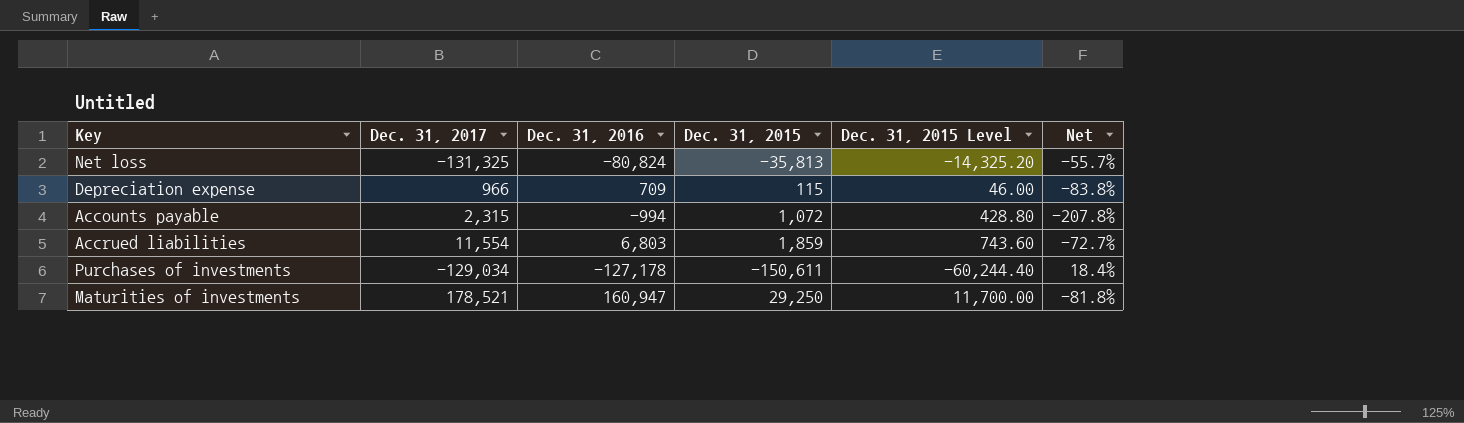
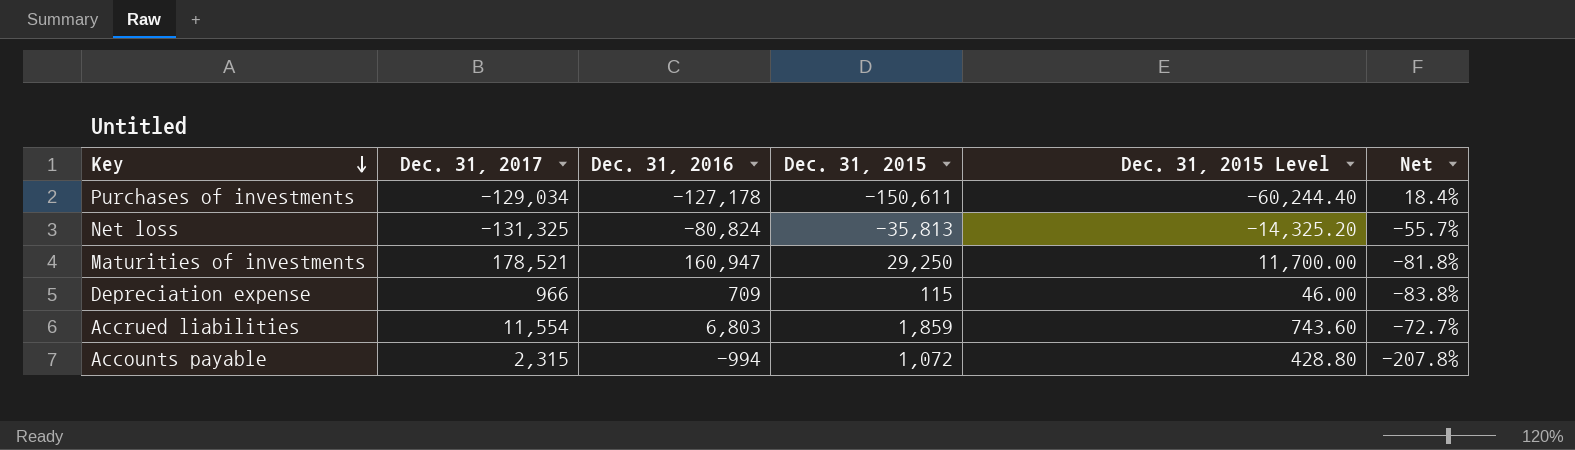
row order: none -> Key descending

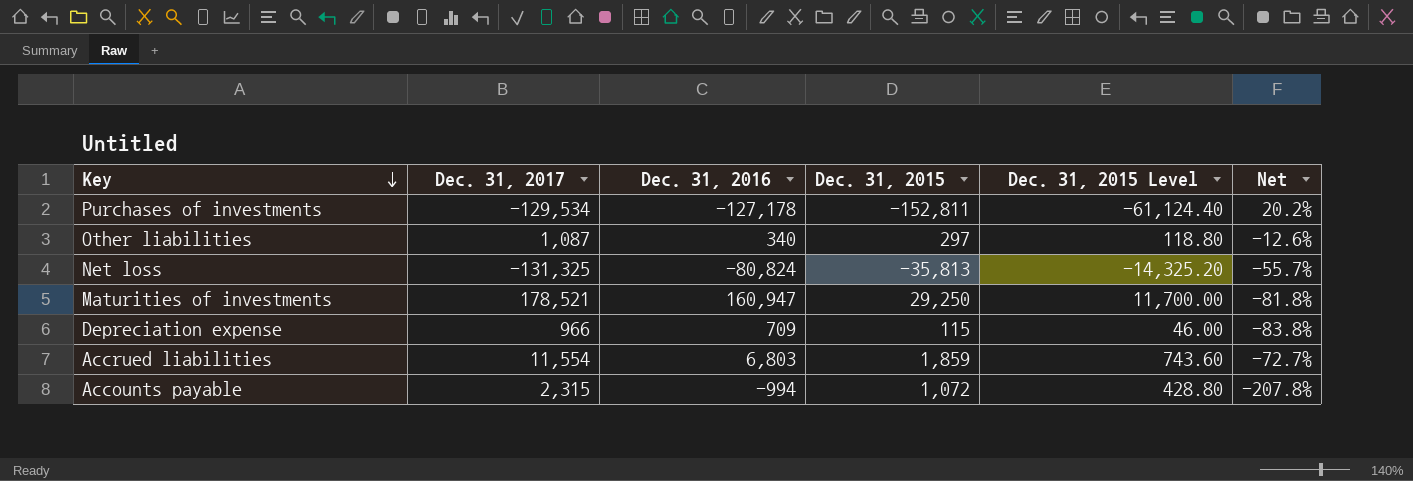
Purchases of investments | Dec. 31, 2017: -129,034 -> -129,534
Purchases of investments | Dec. 31, 2015: -150,611 -> -152,811
Purchases of investments | Dec. 31, 2015 Level: -60,244.40 -> -61,124.40
Purchases of investments | Net: 18.4% -> 20.2%
row Other liabilities: none -> 1,087 | 340 | 297 | 118.80 | -12.6%

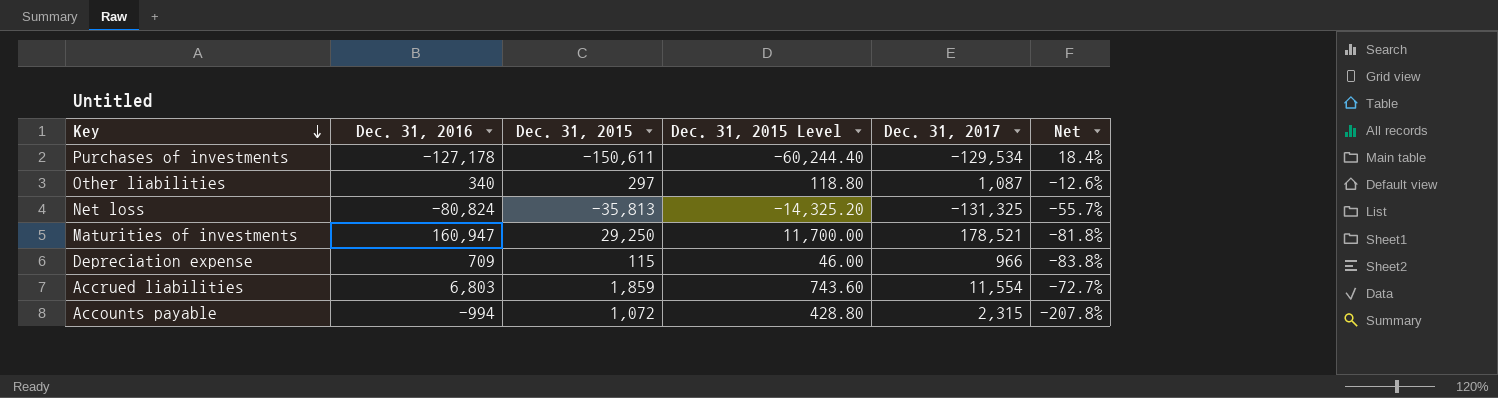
column Dec. 31, 2017 | position: 2 -> 5
Purchases of investments | Dec. 31, 2015: -152,811 -> -150,611
Purchases of investments | Dec. 31, 2015 Level: -61,124.40 -> -60,244.40
Purchases of investments | Net: 20.2% -> 18.4%

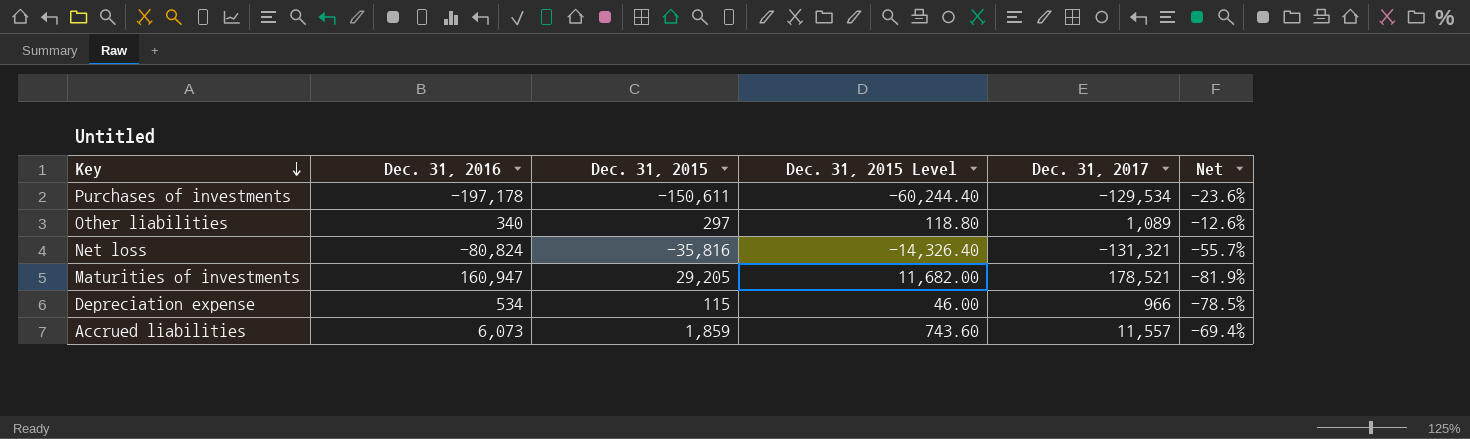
row Accounts payable: -994 | 1,072 | 428.80 | 2,315 | -207.8% -> none
Purchases of investments | Dec. 31, 2016: -127,178 -> -197,178
Purchases of investments | Net: 18.4% -> -23.6%
Other liabilities | Dec. 31, 2017: 1,087 -> 1,089
Net loss | Dec. 31, 2015: -35,813 -> -35,816
Net loss | Dec. 31, 2015 Level: -14,325.20 -> -14,326.40
Net loss | Dec. 31, 2017: -131,325 -> -131,321
Maturities of investments | Dec. 31, 2015: 29,250 -> 29,205
Maturities of investments | Dec. 31, 2015 Level: 11,700.00 -> 11,682.00
Maturities of investments | Net: -81.8% -> -81.9%
Depreciation expense | Dec. 31, 2016: 709 -> 534
Depreciation expense | Net: -83.8% -> -78.5%
Accrued liabilities | Dec. 31, 2016: 6,803 -> 6,073
Accrued liabilities | Dec. 31, 2017: 11,554 -> 11,557
Accrued liabilities | Net: -72.7% -> -69.4%

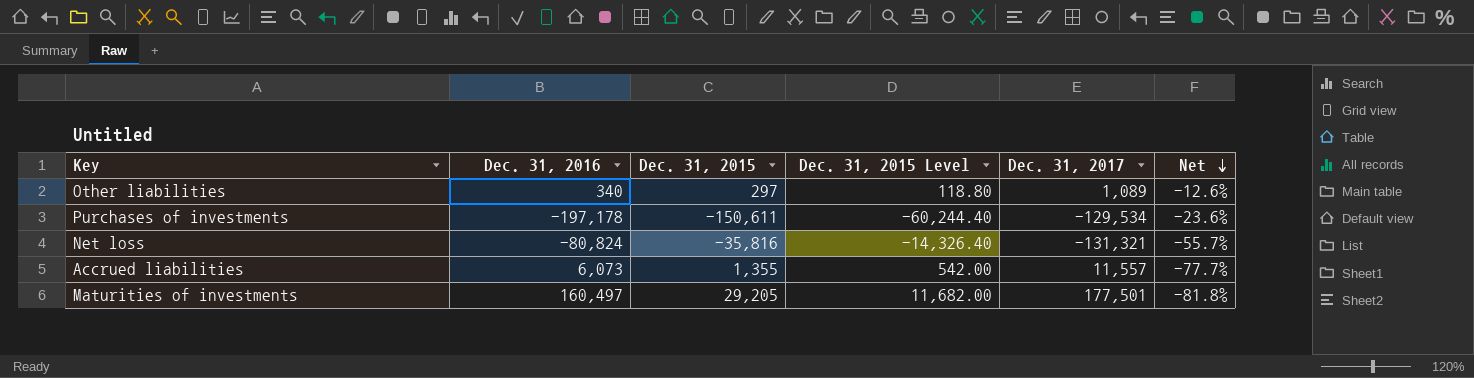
row order: Key descending -> Net descending
row Depreciation expense: 534 | 115 | 46.00 | 966 | -78.5% -> none
Accrued liabilities | Dec. 31, 2015: 1,859 -> 1,355
Accrued liabilities | Dec. 31, 2015 Level: 743.60 -> 542.00
Accrued liabilities | Net: -69.4% -> -77.7%
Maturities of investments | Dec. 31, 2016: 160,947 -> 160,497
Maturities of investments | Dec. 31, 2017: 178,521 -> 177,501
Maturities of investments | Net: -81.9% -> -81.8%

